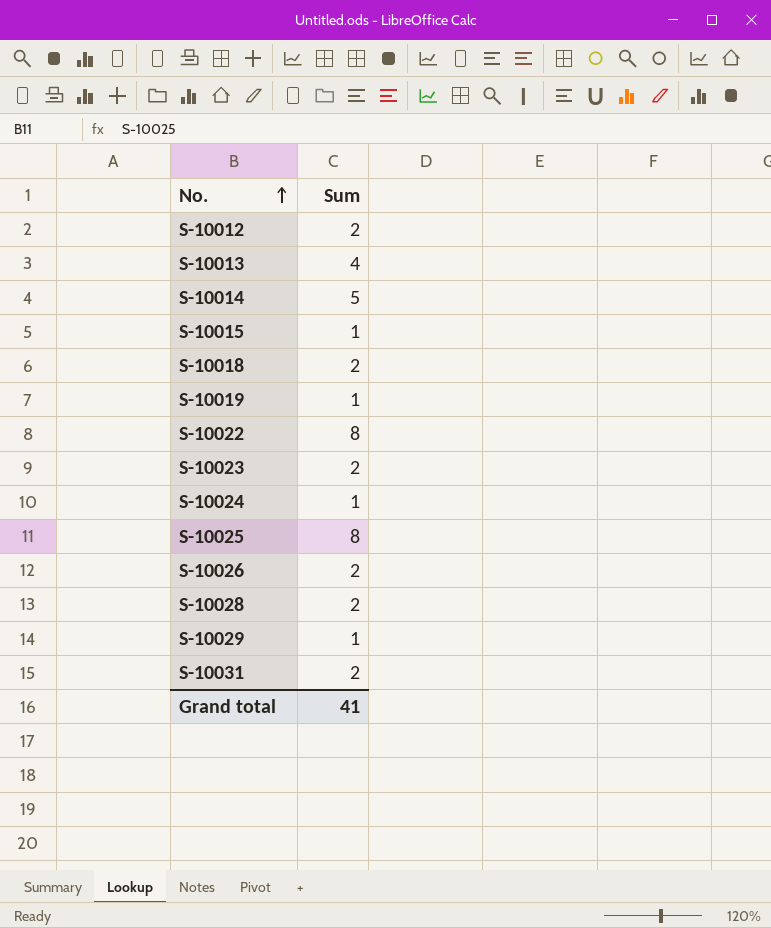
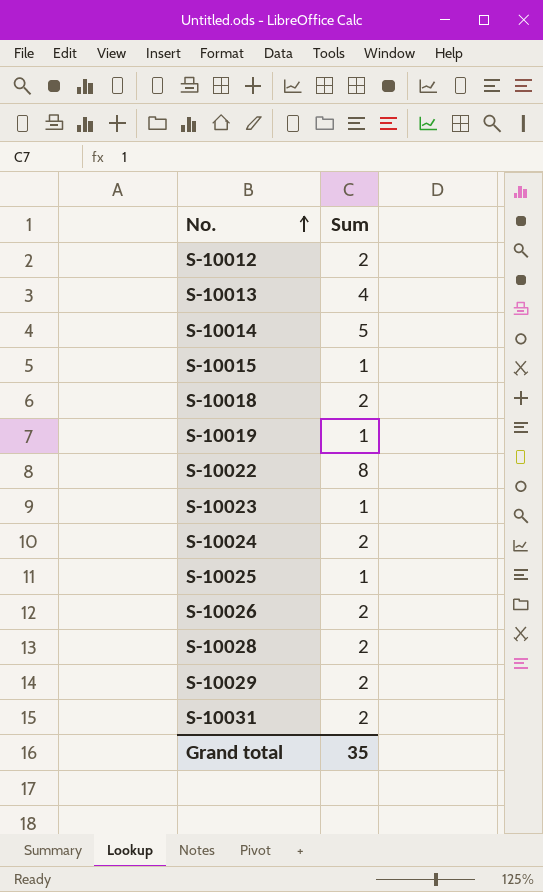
S-10023 | Sum: 2 -> 1
S-10024 | Sum: 1 -> 2
S-10025 | Sum: 8 -> 1
S-10029 | Sum: 1 -> 2
Grand total | Sum: 41 -> 35

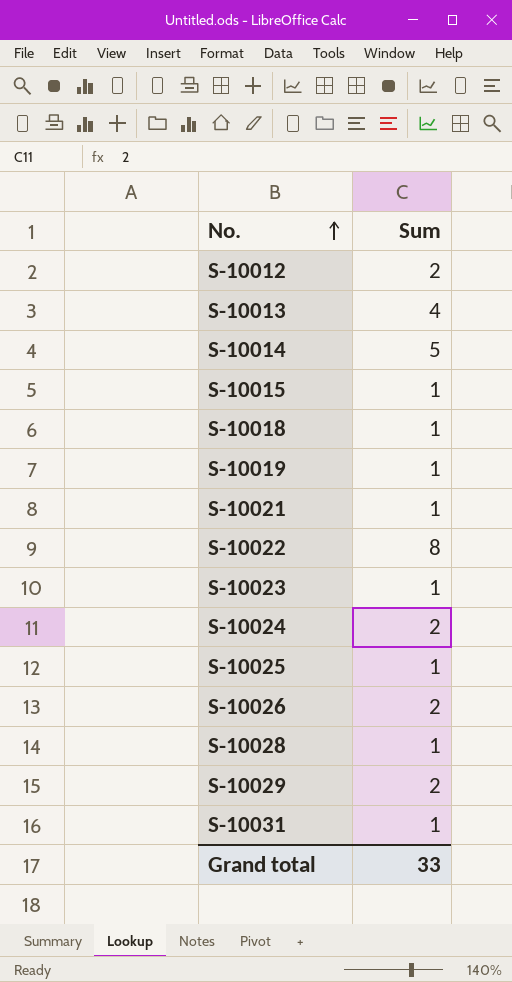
S-10018 | Sum: 2 -> 1
row S-10021: none -> 1
S-10028 | Sum: 2 -> 1
S-10031 | Sum: 2 -> 1
Grand total | Sum: 35 -> 33

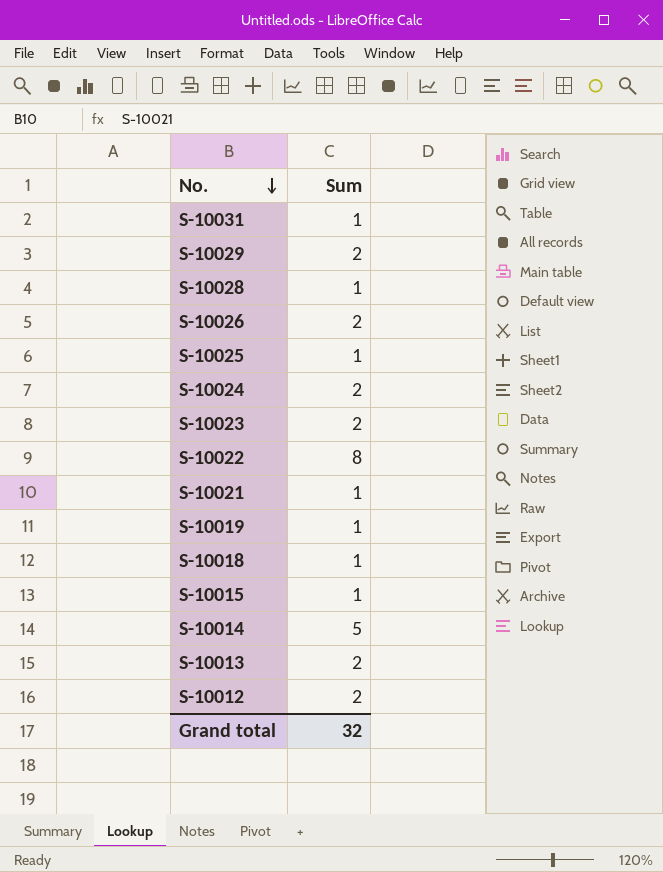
row order: No. ascending -> No. descending
S-10023 | Sum: 1 -> 2
S-10013 | Sum: 4 -> 2
Grand total | Sum: 33 -> 32

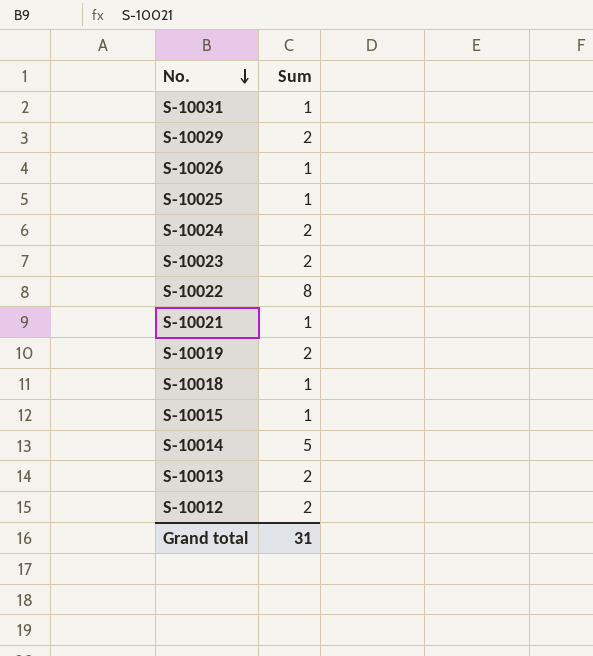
row S-10028: 1 -> none
S-10026 | Sum: 2 -> 1
S-10019 | Sum: 1 -> 2
Grand total | Sum: 32 -> 31

